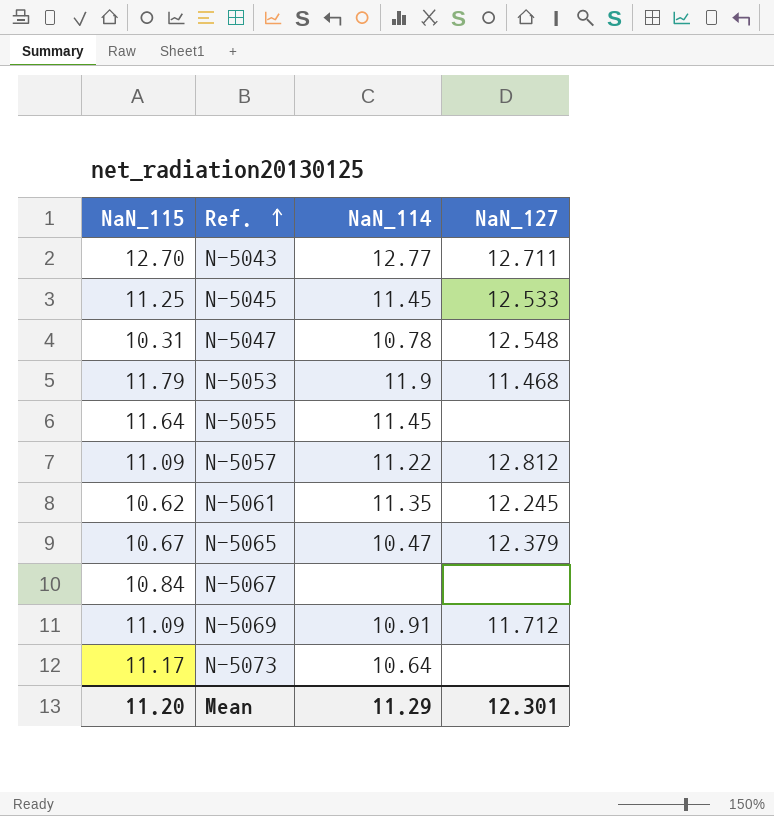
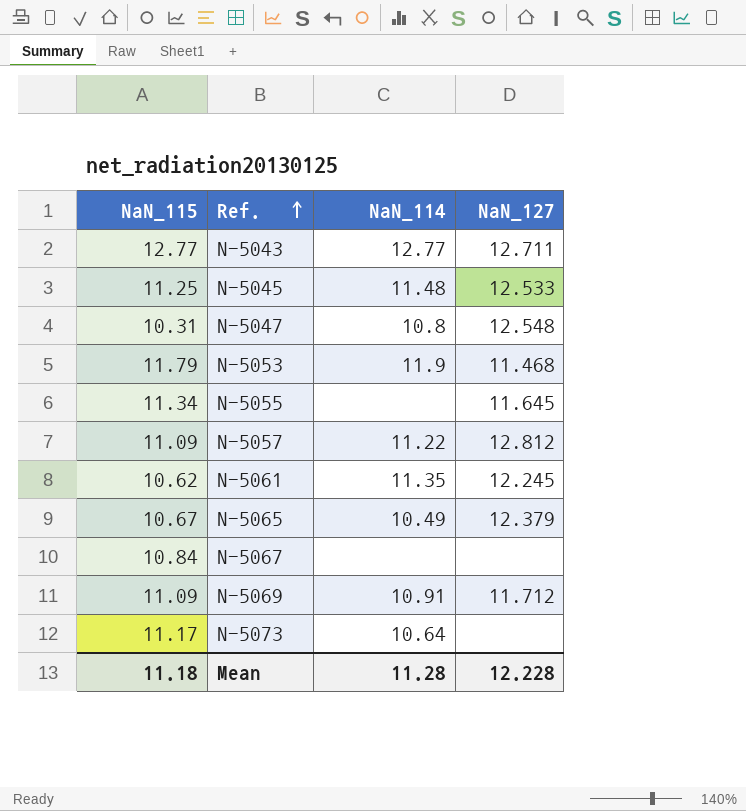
N-5043 | NaN_115: 12.70 -> 12.77
N-5045 | NaN_114: 11.45 -> 11.48
N-5047 | NaN_114: 10.78 -> 10.8
N-5055 | NaN_115: 11.64 -> 11.34
N-5055 | NaN_114: 11.45 -> none
N-5055 | NaN_127: none -> 11.645
N-5065 | NaN_114: 10.47 -> 10.49
Mean | NaN_115: 11.20 -> 11.18
Mean | NaN_114: 11.29 -> 11.28
Mean | NaN_127: 12.301 -> 12.228

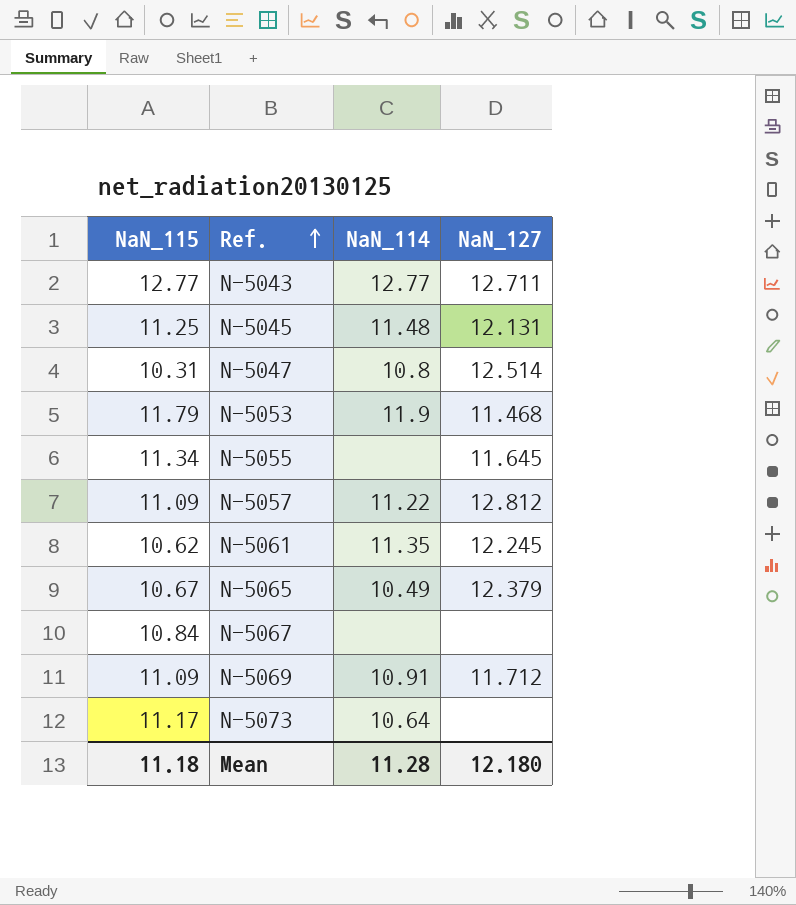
N-5045 | NaN_127: 12.533 -> 12.131
N-5047 | NaN_127: 12.548 -> 12.514
Mean | NaN_127: 12.228 -> 12.180

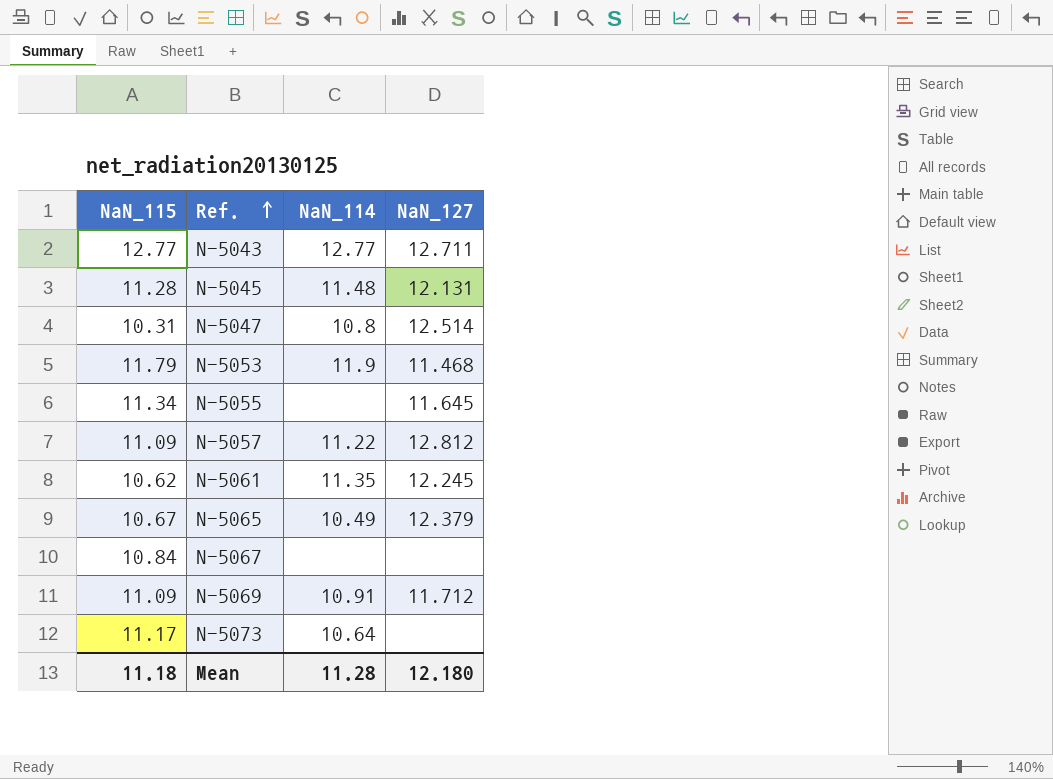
N-5045 | NaN_115: 11.25 -> 11.28

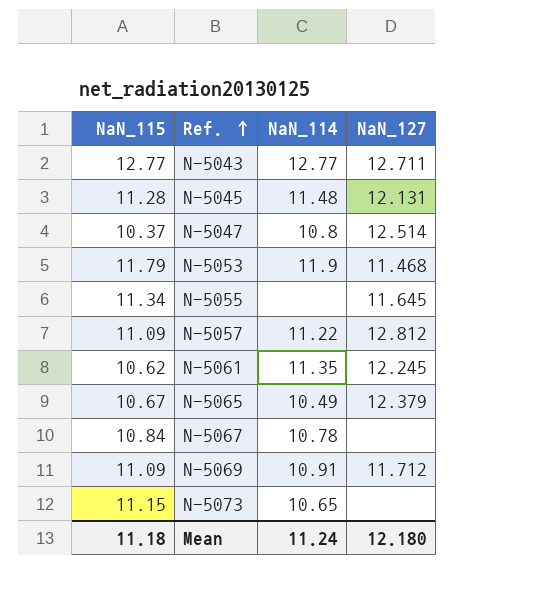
N-5047 | NaN_115: 10.31 -> 10.37
N-5067 | NaN_114: none -> 10.78
N-5073 | NaN_115: 11.17 -> 11.15
N-5073 | NaN_114: 10.64 -> 10.65
Mean | NaN_114: 11.28 -> 11.24

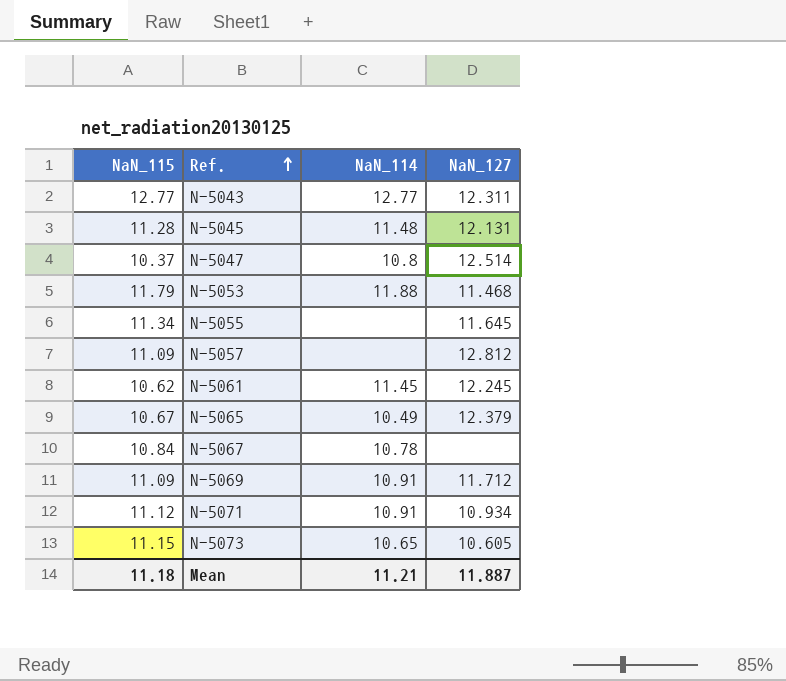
N-5043 | NaN_127: 12.711 -> 12.311
N-5053 | NaN_114: 11.9 -> 11.88
N-5057 | NaN_114: 11.22 -> none
N-5061 | NaN_114: 11.35 -> 11.45
row N-5071: none -> 11.12 | 10.91 | 10.934
N-5073 | NaN_127: none -> 10.605
Mean | NaN_114: 11.24 -> 11.21
Mean | NaN_127: 12.180 -> 11.887

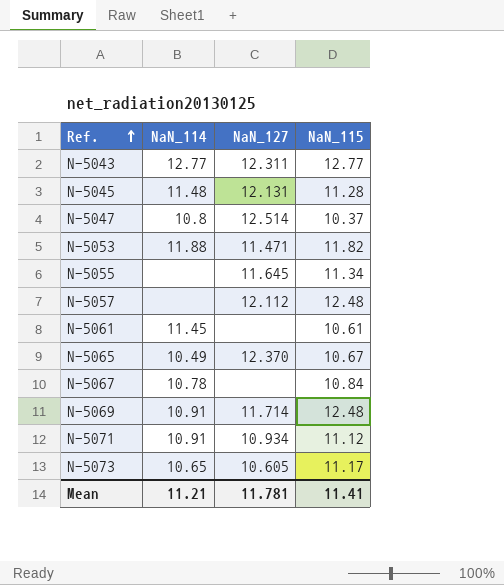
column NaN_115 | position: 1 -> 4
N-5053 | NaN_127: 11.468 -> 11.471
N-5053 | NaN_115: 11.79 -> 11.82
N-5057 | NaN_127: 12.812 -> 12.112
N-5057 | NaN_115: 11.09 -> 12.48
N-5061 | NaN_127: 12.245 -> none
N-5061 | NaN_115: 10.62 -> 10.61
N-5065 | NaN_127: 12.379 -> 12.370
N-5069 | NaN_127: 11.712 -> 11.714
N-5069 | NaN_115: 11.09 -> 12.48
N-5073 | NaN_115: 11.15 -> 11.17
Mean | NaN_127: 11.887 -> 11.781
Mean | NaN_115: 11.18 -> 11.41

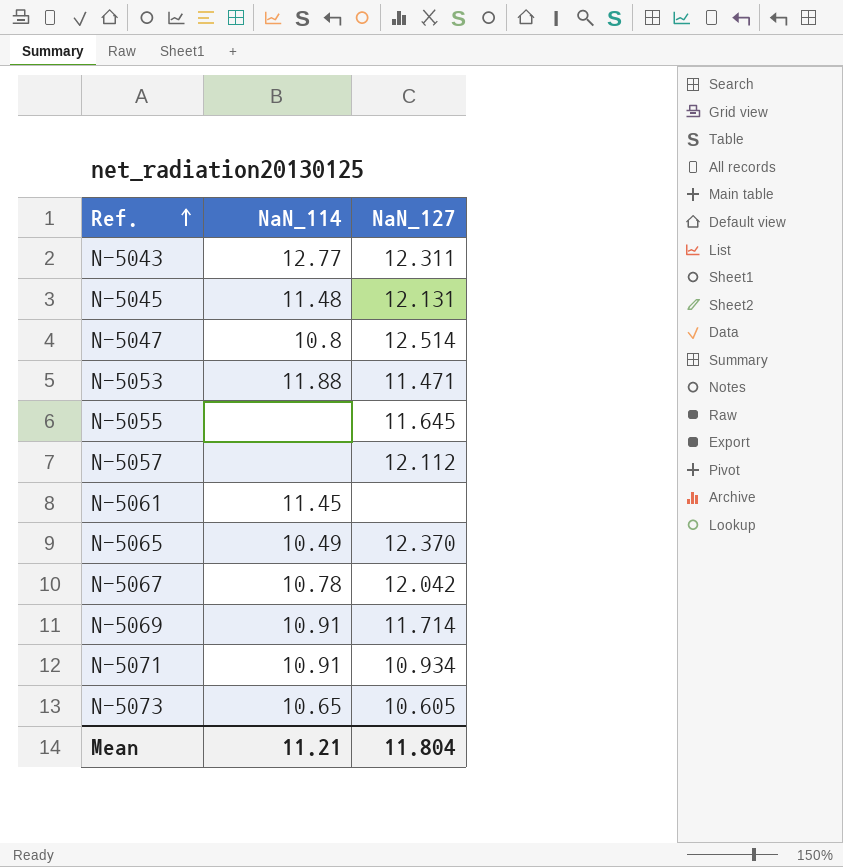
column NaN_115 | position: 4 -> none
N-5067 | NaN_127: none -> 12.042
Mean | NaN_127: 11.781 -> 11.804

